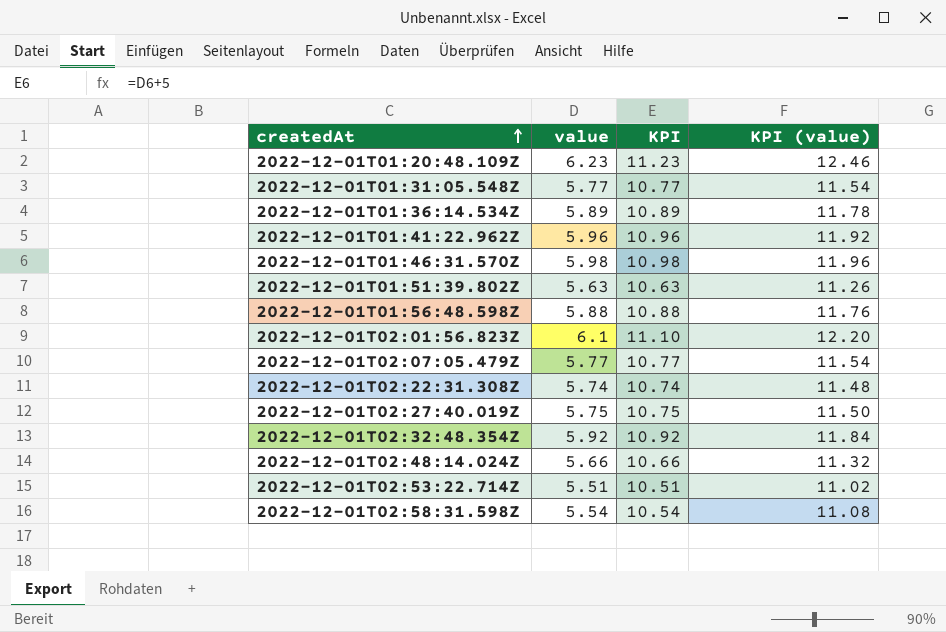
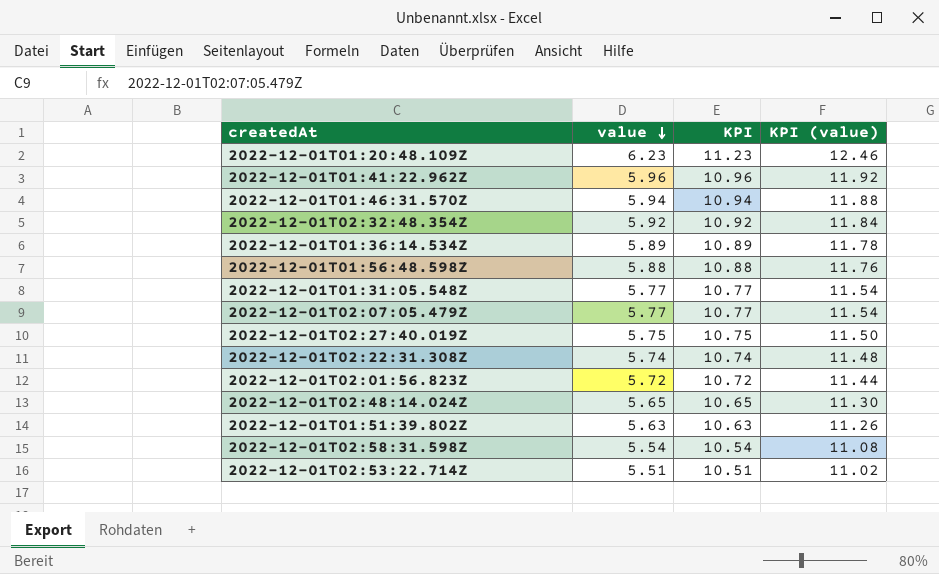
row order: createdAt ascending -> value descending
2022-12-01T01:46:31.570Z | value: 5.98 -> 5.94
2022-12-01T01:46:31.570Z | KPI: 10.98 -> 10.94
2022-12-01T01:46:31.570Z | KPI (value): 11.96 -> 11.88
2022-12-01T02:01:56.823Z | value: 6.1 -> 5.72
2022-12-01T02:01:56.823Z | KPI: 11.10 -> 10.72
2022-12-01T02:01:56.823Z | KPI (value): 12.20 -> 11.44
2022-12-01T02:48:14.024Z | value: 5.66 -> 5.65
2022-12-01T02:48:14.024Z | KPI: 10.66 -> 10.65
2022-12-01T02:48:14.024Z | KPI (value): 11.32 -> 11.30

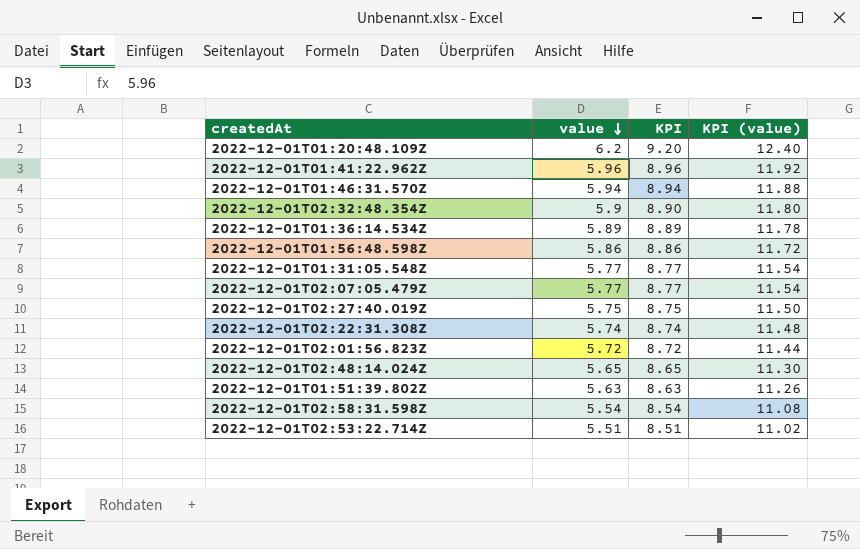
column KPI | formula: [value] + 5 -> [value] + 3
2022-12-01T01:20:48.109Z | value: 6.23 -> 6.2
2022-12-01T01:20:48.109Z | KPI (value): 12.46 -> 12.40
2022-12-01T02:32:48.354Z | value: 5.92 -> 5.9
2022-12-01T02:32:48.354Z | KPI (value): 11.84 -> 11.80
2022-12-01T01:56:48.598Z | value: 5.88 -> 5.86
2022-12-01T01:56:48.598Z | KPI (value): 11.76 -> 11.72

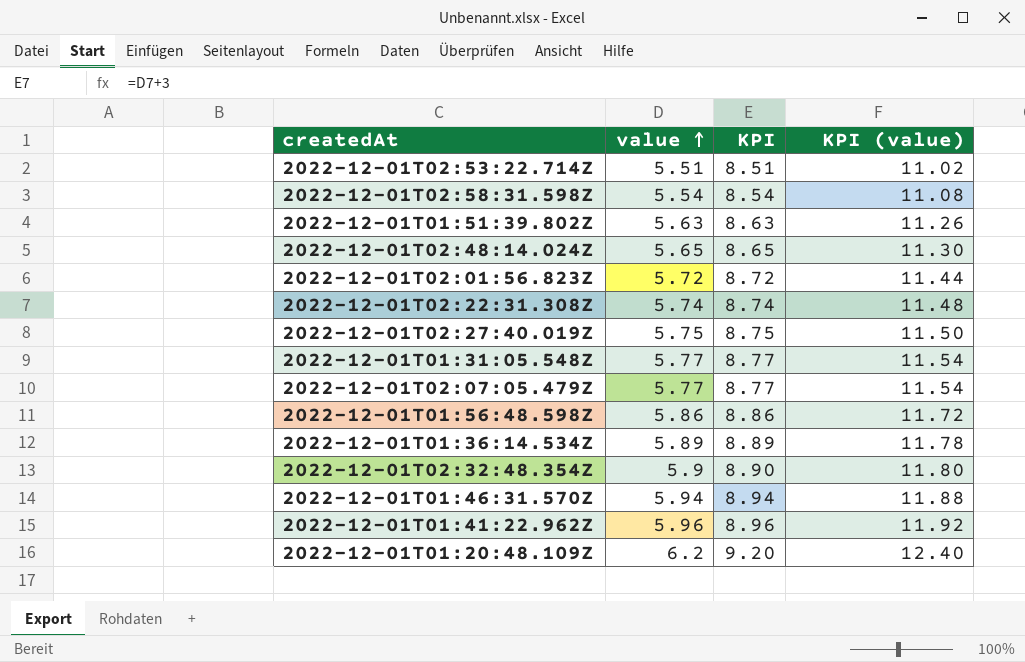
row order: value descending -> value ascending

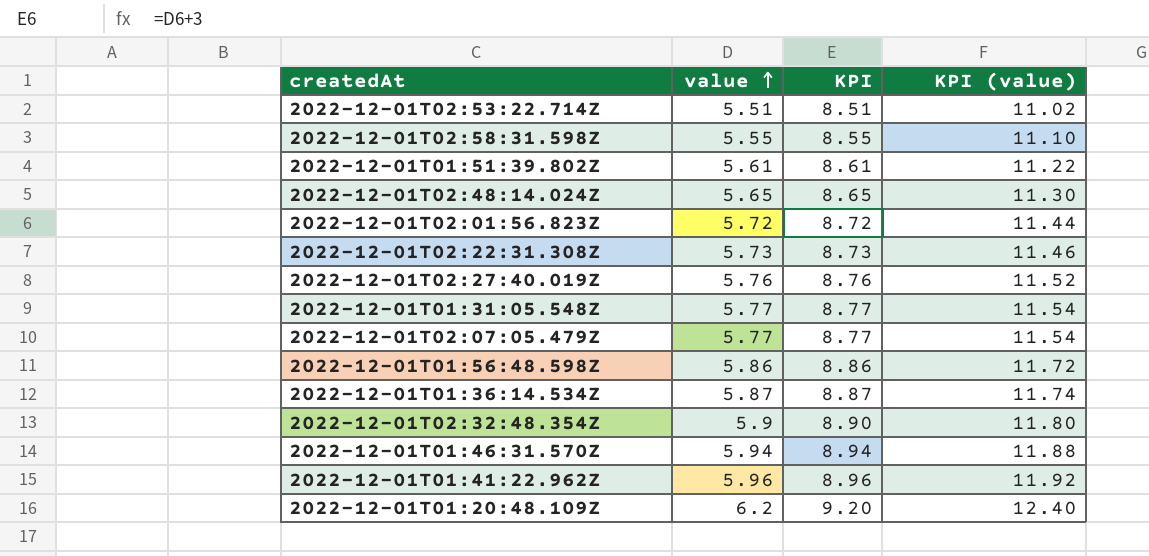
2022-12-01T02:58:31.598Z | value: 5.54 -> 5.55
2022-12-01T02:58:31.598Z | KPI: 8.54 -> 8.55
2022-12-01T02:58:31.598Z | KPI (value): 11.08 -> 11.10
2022-12-01T01:51:39.802Z | value: 5.63 -> 5.61
2022-12-01T01:51:39.802Z | KPI: 8.63 -> 8.61
2022-12-01T01:51:39.802Z | KPI (value): 11.26 -> 11.22
2022-12-01T02:22:31.308Z | value: 5.74 -> 5.73
2022-12-01T02:22:31.308Z | KPI: 8.74 -> 8.73
2022-12-01T02:22:31.308Z | KPI (value): 11.48 -> 11.46
2022-12-01T02:27:40.019Z | value: 5.75 -> 5.76
2022-12-01T02:27:40.019Z | KPI: 8.75 -> 8.76
2022-12-01T02:27:40.019Z | KPI (value): 11.50 -> 11.52
2022-12-01T01:36:14.534Z | value: 5.89 -> 5.87
2022-12-01T01:36:14.534Z | KPI: 8.89 -> 8.87
2022-12-01T01:36:14.534Z | KPI (value): 11.78 -> 11.74

